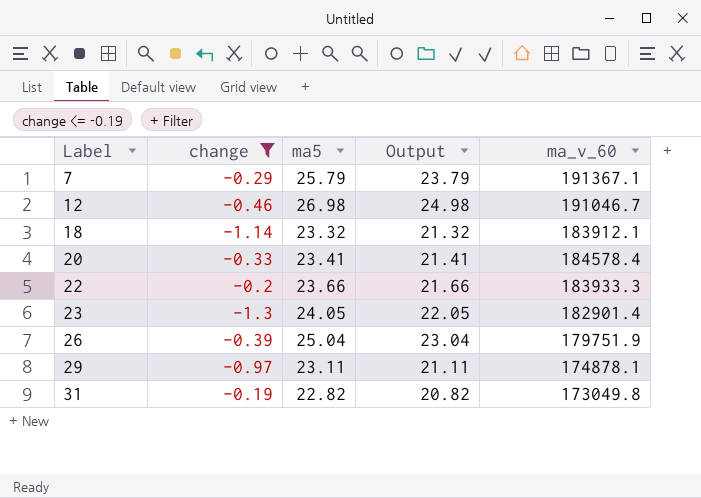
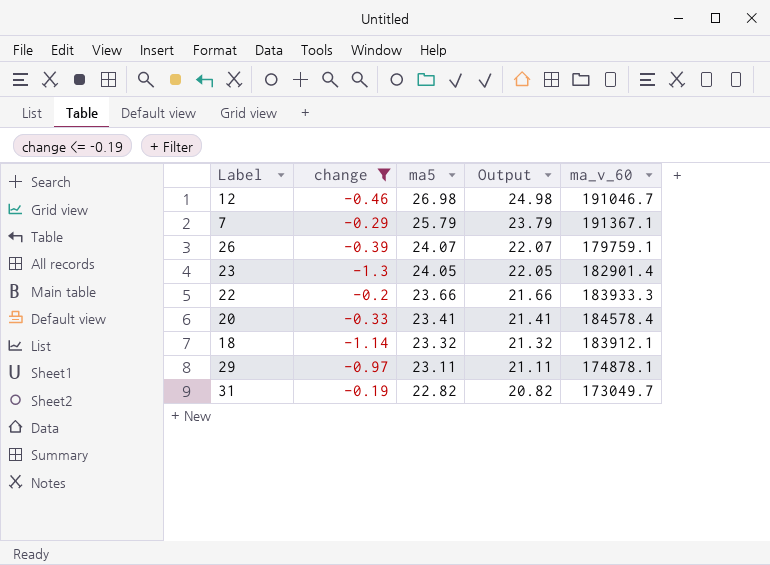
row order: Label ascending -> ma5 descending
26 | ma5: 25.04 -> 24.07
26 | Output: 23.04 -> 22.07
26 | ma_v_60: 179751.9 -> 179759.1
31 | ma_v_60: 173049.8 -> 173049.7

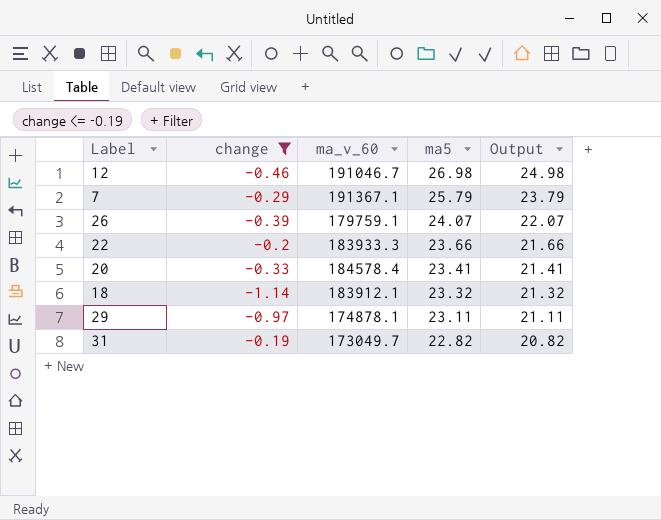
column ma_v_60 | position: 5 -> 3
row 23: -1.3 | 24.05 | 22.05 | 182901.4 -> none

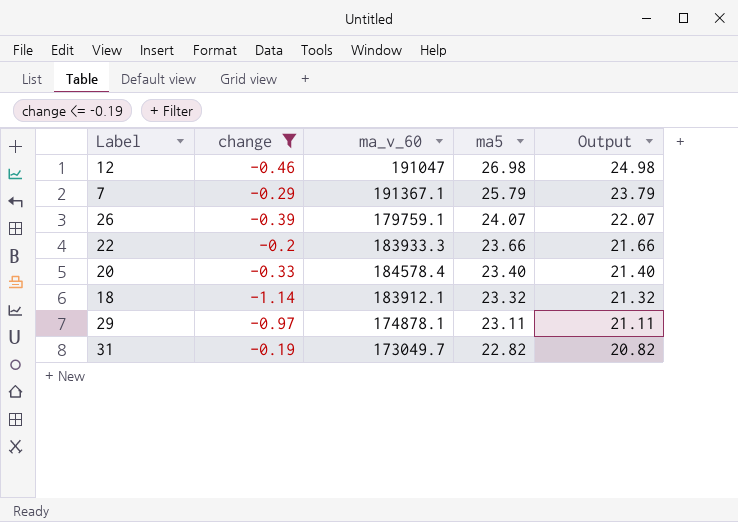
12 | ma_v_60: 191046.7 -> 191047
20 | ma5: 23.41 -> 23.40
20 | Output: 21.41 -> 21.40

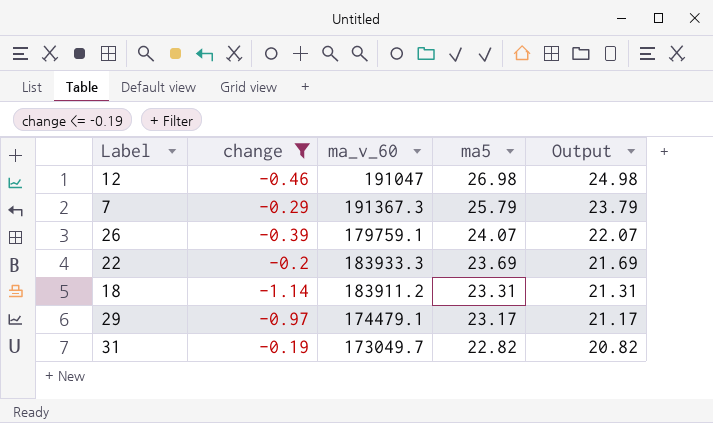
row 20: -0.33 | 184578.4 | 23.40 | 21.40 -> none
7 | ma_v_60: 191367.1 -> 191367.3
22 | ma5: 23.66 -> 23.69
22 | Output: 21.66 -> 21.69
18 | ma_v_60: 183912.1 -> 183911.2
18 | ma5: 23.32 -> 23.31
18 | Output: 21.32 -> 21.31
29 | ma_v_60: 174878.1 -> 174479.1
29 | ma5: 23.11 -> 23.17
29 | Output: 21.11 -> 21.17

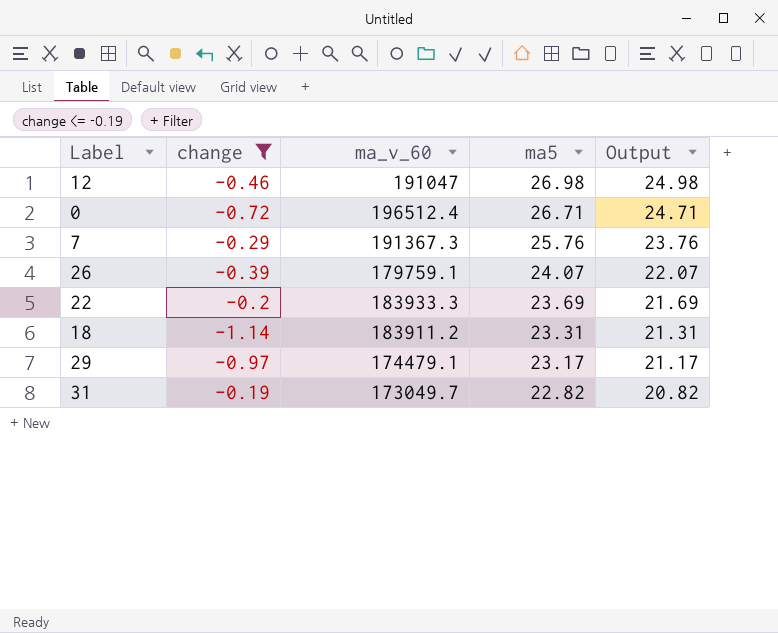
row 0: none -> -0.72 | 196512.4 | 26.71 | 24.71
7 | ma5: 25.79 -> 25.76
7 | Output: 23.79 -> 23.76

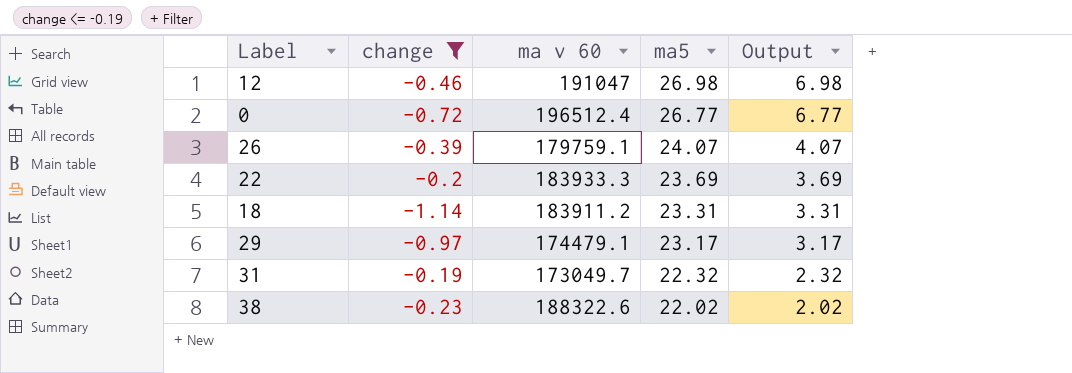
column name: ma_v_60 -> ma v 60
column Output | formula: [ma5] - 2 -> [ma5] - 20
row 7: -0.29 | 191367.3 | 25.76 | 23.76 -> none
0 | ma5: 26.71 -> 26.77
31 | ma5: 22.82 -> 22.32
row 38: none -> -0.23 | 188322.6 | 22.02 | 2.02

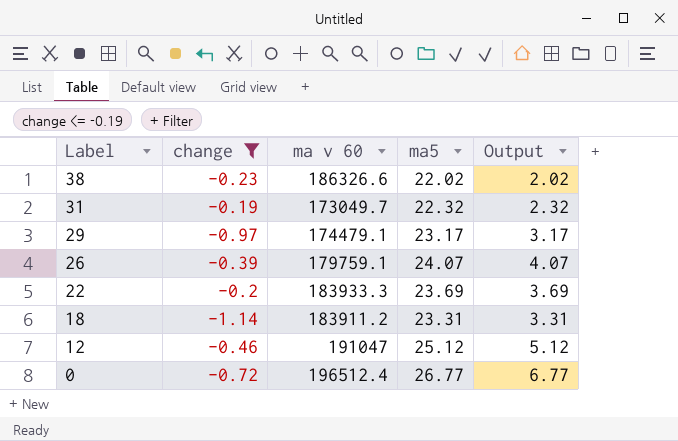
row order: ma5 descending -> Label descending
38 | ma v 60: 188322.6 -> 186326.6
12 | ma5: 26.98 -> 25.12
12 | Output: 6.98 -> 5.12

